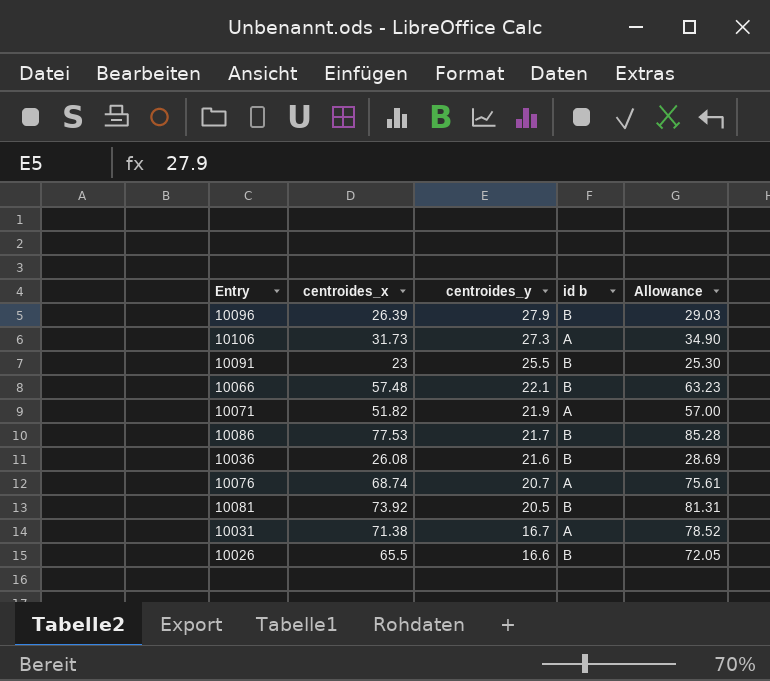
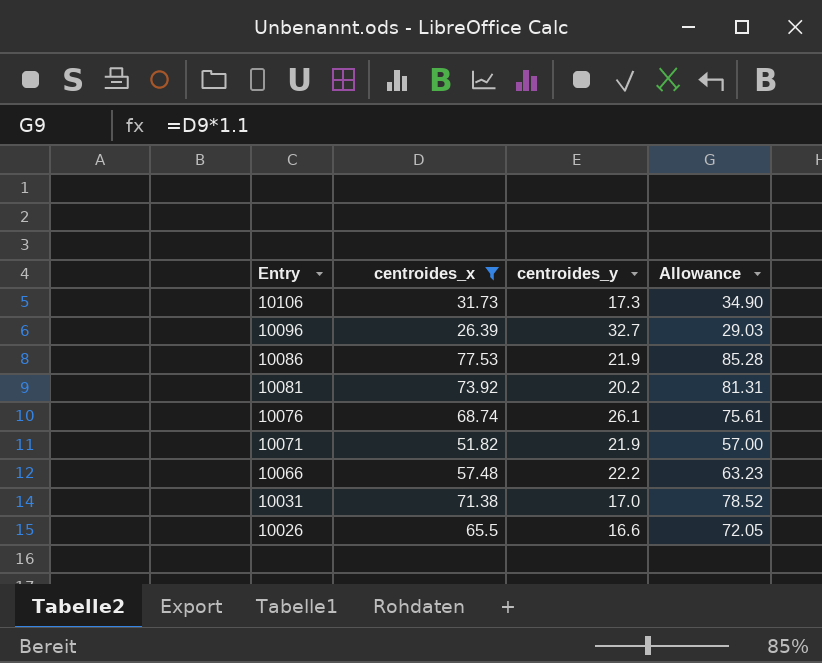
filter: none -> centroides_x >= 26.39
row order: centroides_y descending -> Entry descending
column id b | position: 4 -> none
10106 | centroides_y: 27.3 -> 17.3
10096 | centroides_y: 27.9 -> 32.7
10086 | centroides_y: 21.7 -> 21.9
10081 | centroides_y: 20.5 -> 20.2
10076 | centroides_y: 20.7 -> 26.1
10066 | centroides_y: 22.1 -> 22.2
10031 | centroides_y: 16.7 -> 17.0

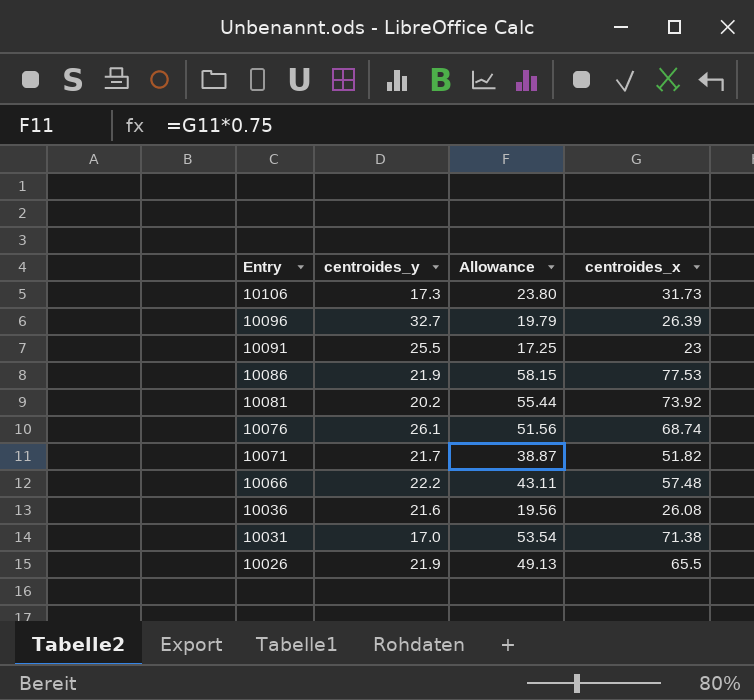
filter: centroides_x >= 26.39 -> none
column Allowance | formula: [centroides_x] * 1.1 -> [centroides_x] * 0.75
column centroides_x | position: 2 -> 4
10071 | centroides_y: 21.9 -> 21.7
10026 | centroides_y: 16.6 -> 21.9

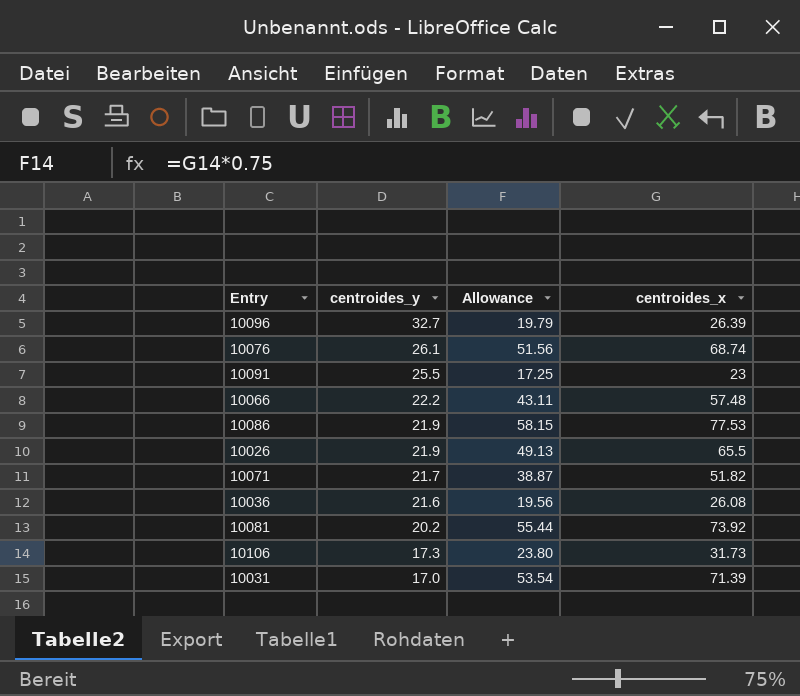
row order: Entry descending -> centroides_y descending
10031 | centroides_x: 71.38 -> 71.39

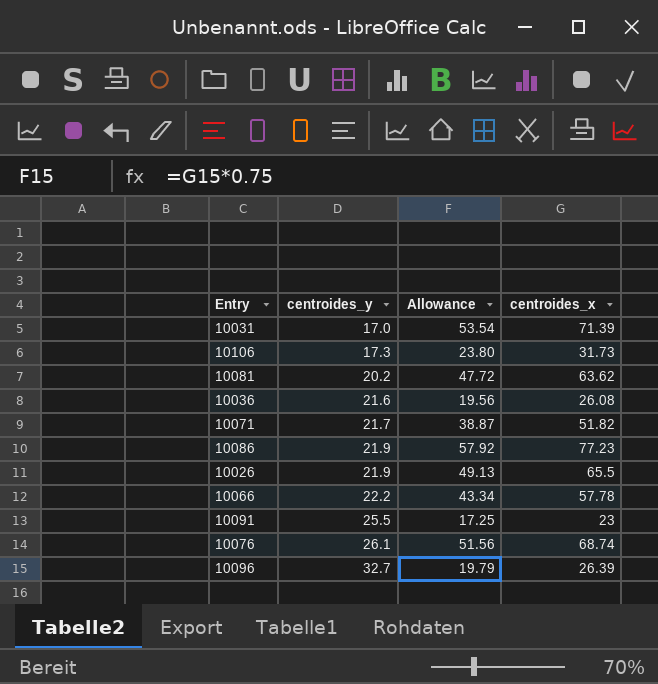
row order: centroides_y descending -> centroides_y ascending
10081 | Allowance: 55.44 -> 47.72
10081 | centroides_x: 73.92 -> 63.62
10086 | Allowance: 58.15 -> 57.92
10086 | centroides_x: 77.53 -> 77.23
10066 | Allowance: 43.11 -> 43.34
10066 | centroides_x: 57.48 -> 57.78

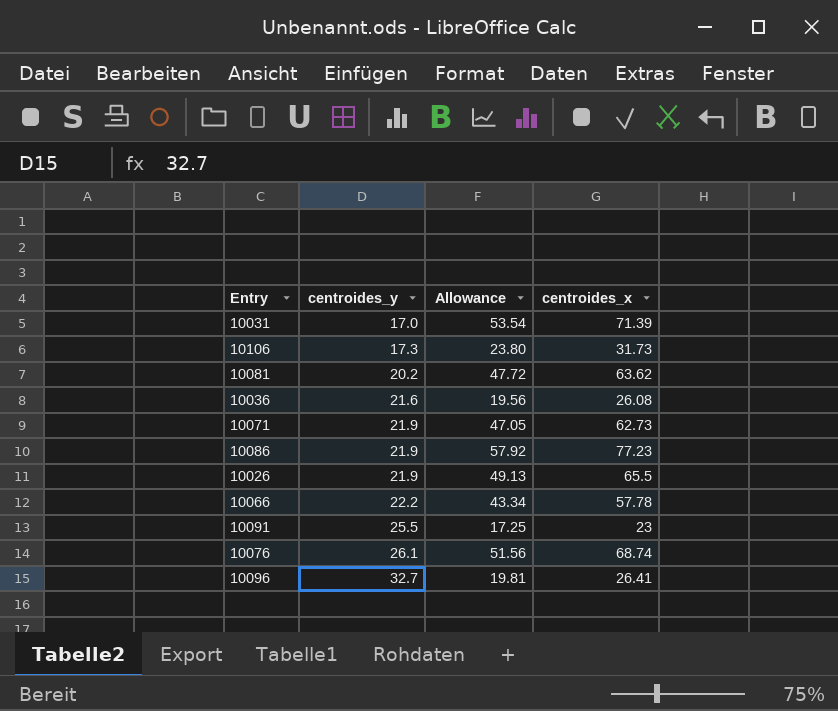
10071 | centroides_y: 21.7 -> 21.9
10071 | Allowance: 38.87 -> 47.05
10071 | centroides_x: 51.82 -> 62.73
10096 | Allowance: 19.79 -> 19.81
10096 | centroides_x: 26.39 -> 26.41

